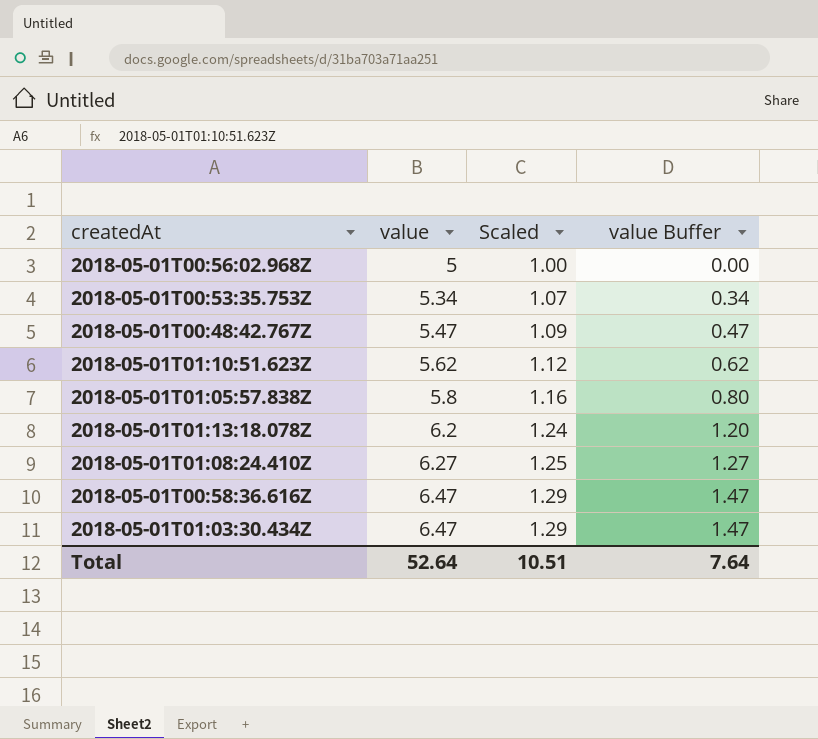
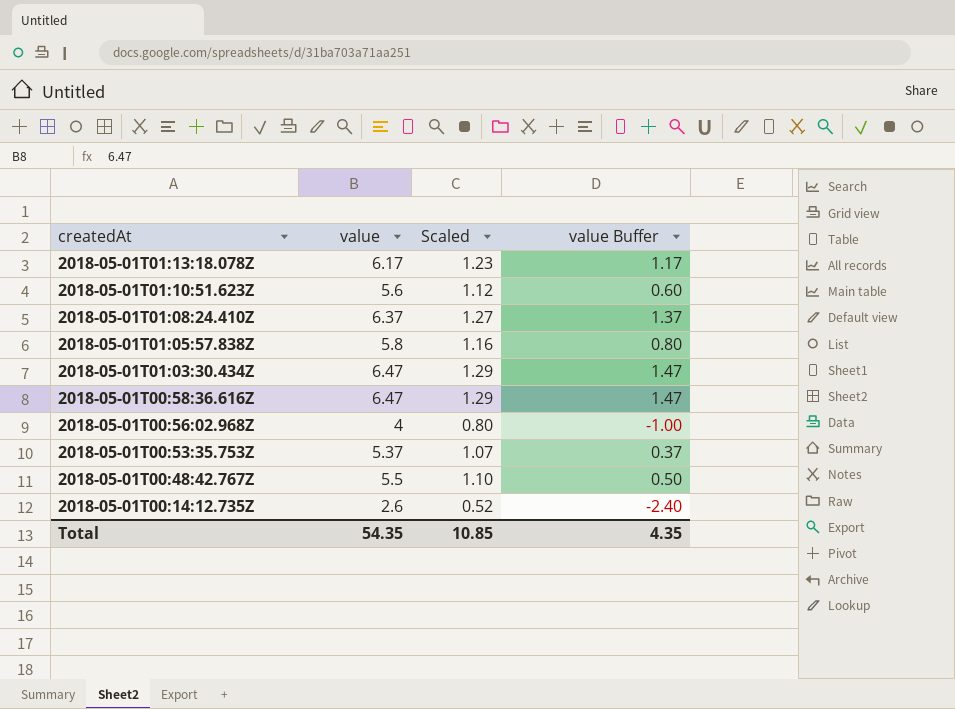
row order: value ascending -> createdAt descending
2018-05-01T01:13:18.078Z | value: 6.2 -> 6.17
2018-05-01T01:13:18.078Z | Scaled: 1.24 -> 1.23
2018-05-01T01:13:18.078Z | value Buffer: 1.20 -> 1.17
2018-05-01T01:10:51.623Z | value: 5.62 -> 5.6
2018-05-01T01:10:51.623Z | value Buffer: 0.62 -> 0.60
2018-05-01T01:08:24.410Z | value: 6.27 -> 6.37
2018-05-01T01:08:24.410Z | Scaled: 1.25 -> 1.27
2018-05-01T01:08:24.410Z | value Buffer: 1.27 -> 1.37
2018-05-01T00:56:02.968Z | value: 5 -> 4
2018-05-01T00:56:02.968Z | Scaled: 1.00 -> 0.80
2018-05-01T00:56:02.968Z | value Buffer: 0.00 -> -1.00
2018-05-01T00:53:35.753Z | value: 5.34 -> 5.37
2018-05-01T00:53:35.753Z | value Buffer: 0.34 -> 0.37
2018-05-01T00:48:42.767Z | value: 5.47 -> 5.5
2018-05-01T00:48:42.767Z | Scaled: 1.09 -> 1.10
2018-05-01T00:48:42.767Z | value Buffer: 0.47 -> 0.50
row 2018-05-01T00:14:12.735Z: none -> 2.6 | 0.52 | -2.40
Total | value: 52.64 -> 54.35
Total | Scaled: 10.51 -> 10.85
Total | value Buffer: 7.64 -> 4.35

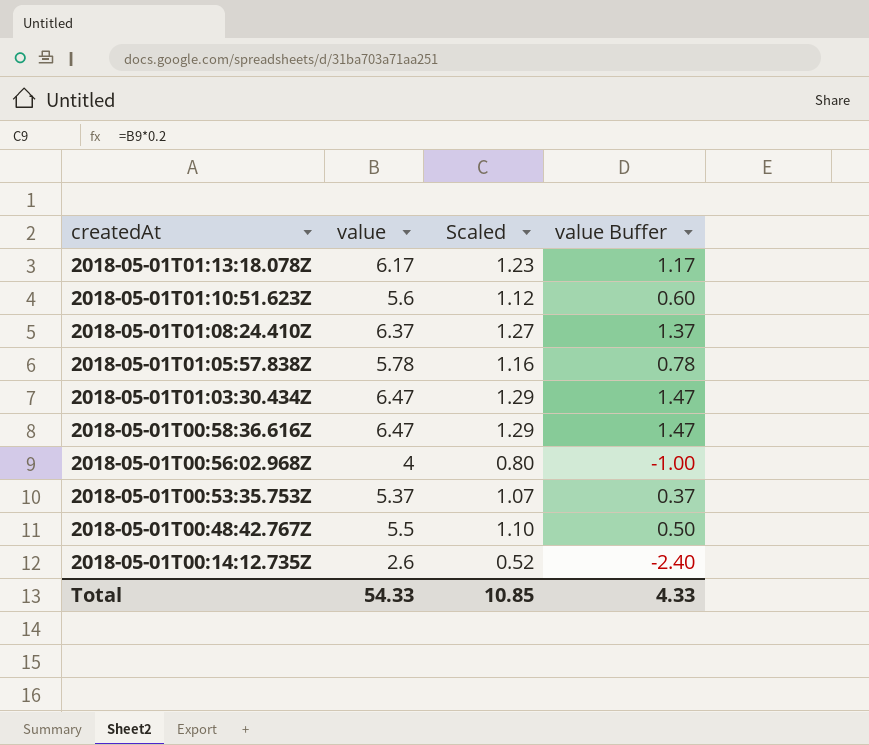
2018-05-01T01:05:57.838Z | value: 5.8 -> 5.78
2018-05-01T01:05:57.838Z | value Buffer: 0.80 -> 0.78
Total | value: 54.35 -> 54.33
Total | value Buffer: 4.35 -> 4.33

